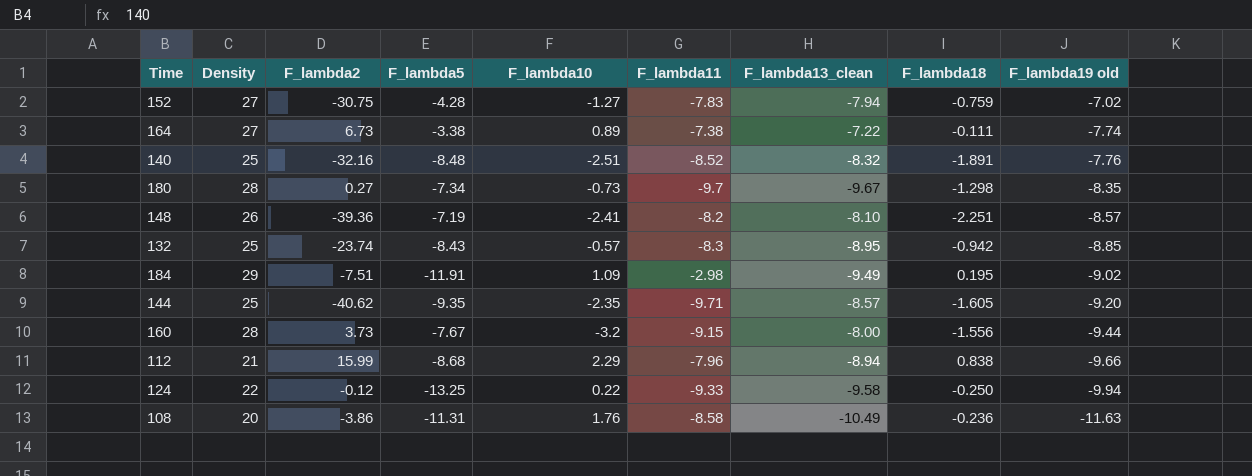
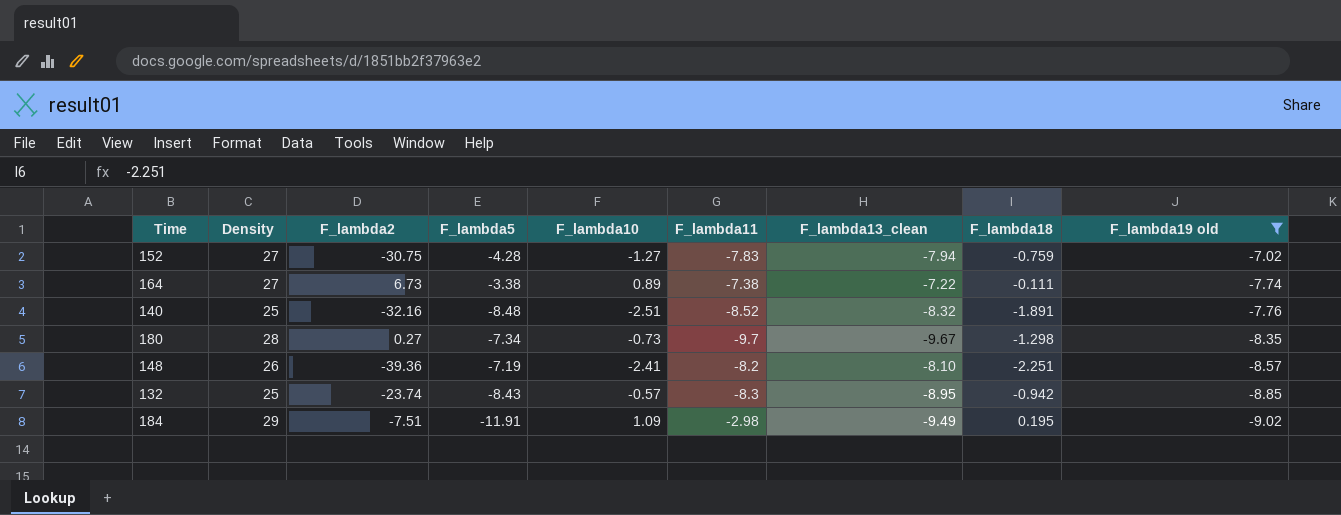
filter: none -> F_lambda19 old >= -9.02

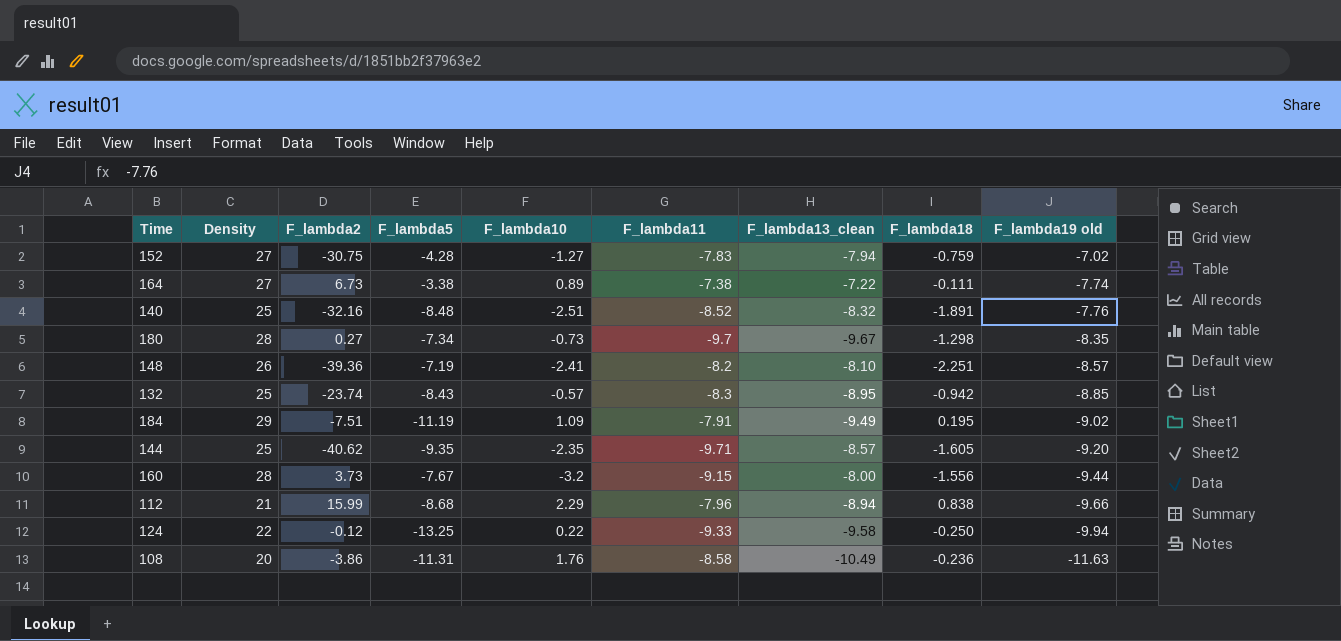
filter: F_lambda19 old >= -9.02 -> none
184 | F_lambda5: -11.91 -> -11.19
184 | F_lambda11: -2.98 -> -7.91

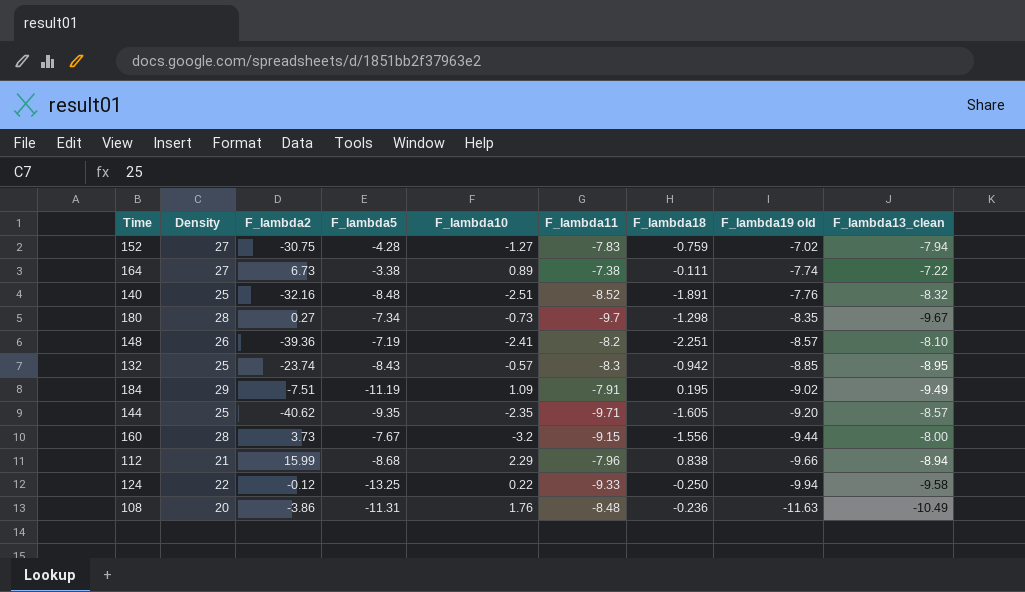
column F_lambda13_clean | position: 7 -> 9
108 | F_lambda11: -8.58 -> -8.48

